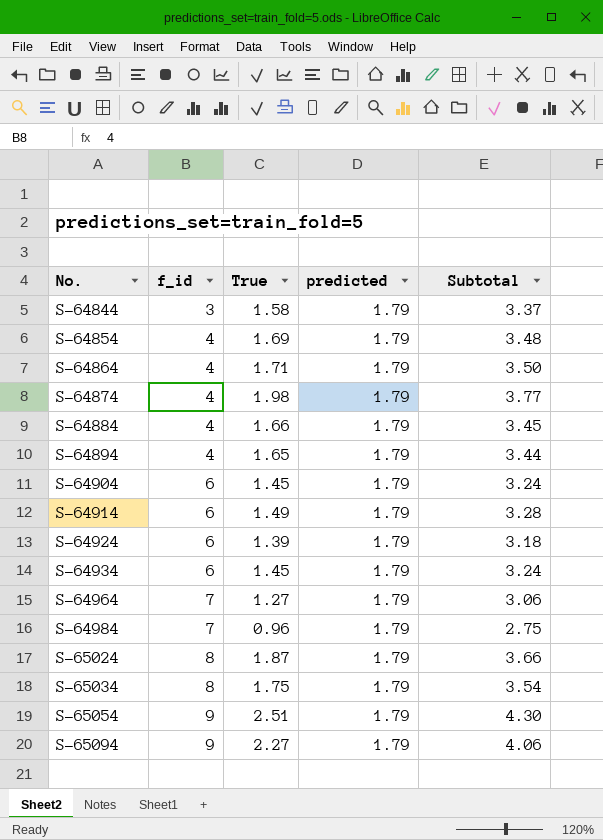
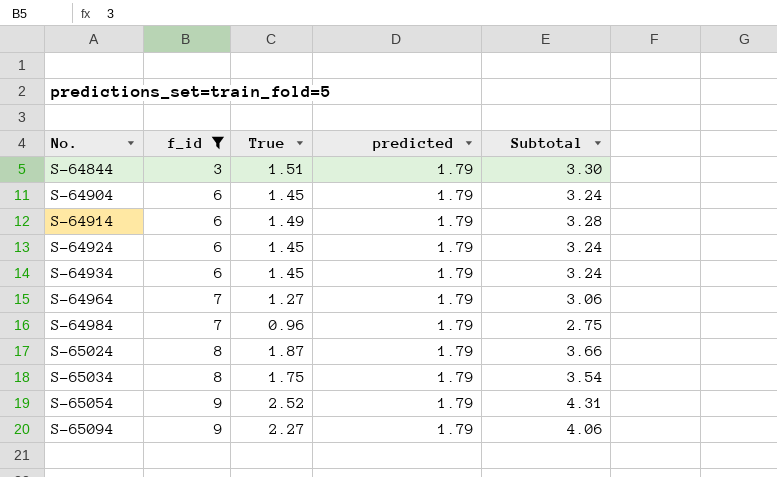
filter: none -> f_id != 4
S-64844 | True: 1.58 -> 1.51
S-64844 | Subtotal: 3.37 -> 3.30
S-64924 | True: 1.39 -> 1.45
S-64924 | Subtotal: 3.18 -> 3.24
S-65054 | True: 2.51 -> 2.52
S-65054 | Subtotal: 4.30 -> 4.31

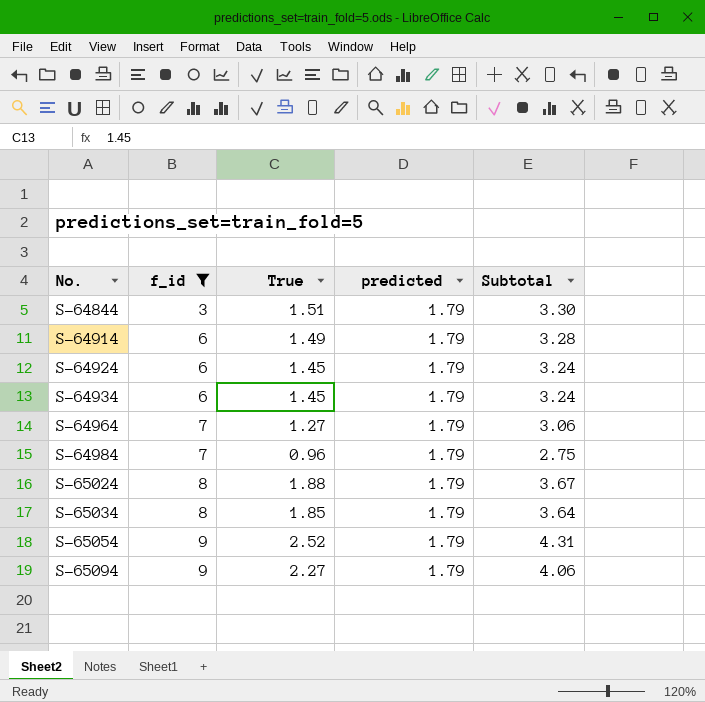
row S-64904: 6 | 1.45 | 1.79 | 3.24 -> none
S-65024 | True: 1.87 -> 1.88
S-65024 | Subtotal: 3.66 -> 3.67
S-65034 | True: 1.75 -> 1.85
S-65034 | Subtotal: 3.54 -> 3.64

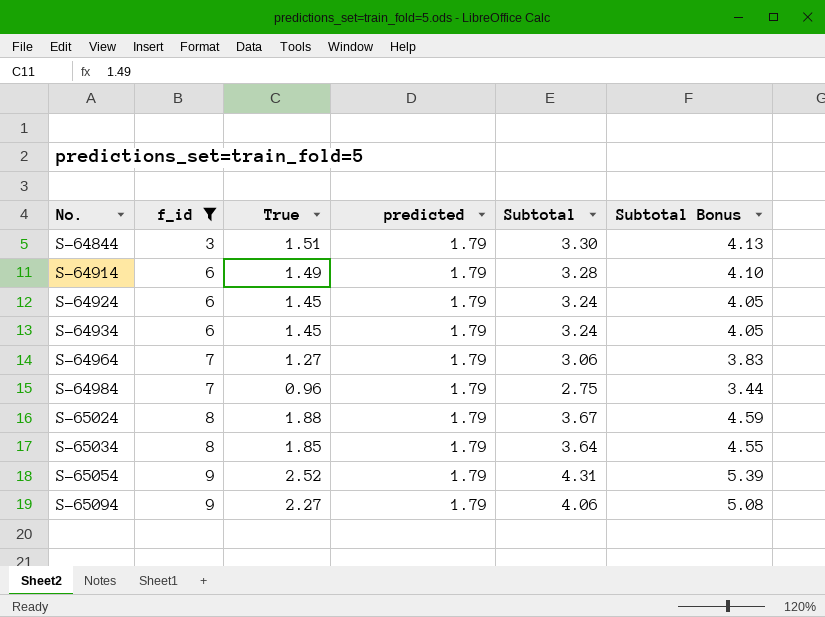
column Subtotal Bonus | formula: none -> [Subtotal] * 1.25

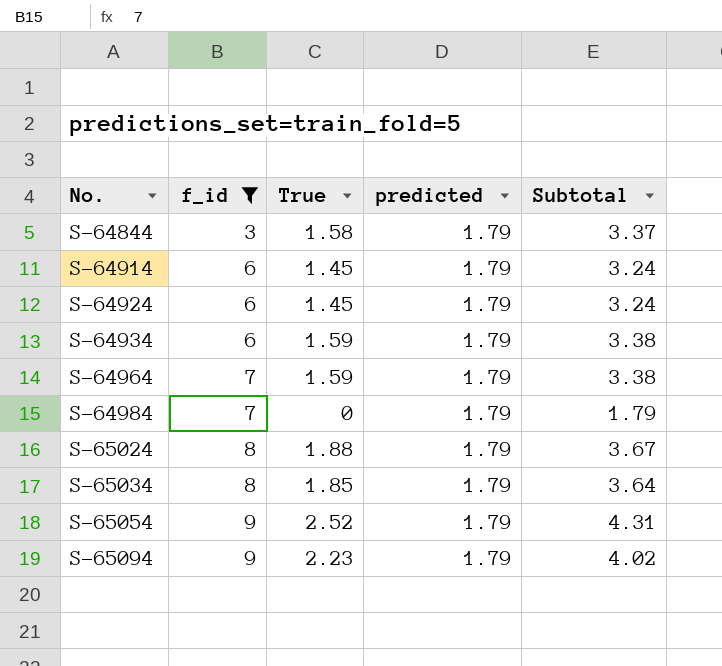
column Subtotal Bonus | formula: [Subtotal] * 1.25 -> none
S-64844 | True: 1.51 -> 1.58
S-64844 | Subtotal: 3.30 -> 3.37
S-64914 | True: 1.49 -> 1.45
S-64914 | Subtotal: 3.28 -> 3.24
S-64934 | True: 1.45 -> 1.59
S-64934 | Subtotal: 3.24 -> 3.38
S-64964 | True: 1.27 -> 1.59
S-64964 | Subtotal: 3.06 -> 3.38
S-64984 | True: 0.96 -> 0
S-64984 | Subtotal: 2.75 -> 1.79
S-65094 | True: 2.27 -> 2.23
S-65094 | Subtotal: 4.06 -> 4.02

